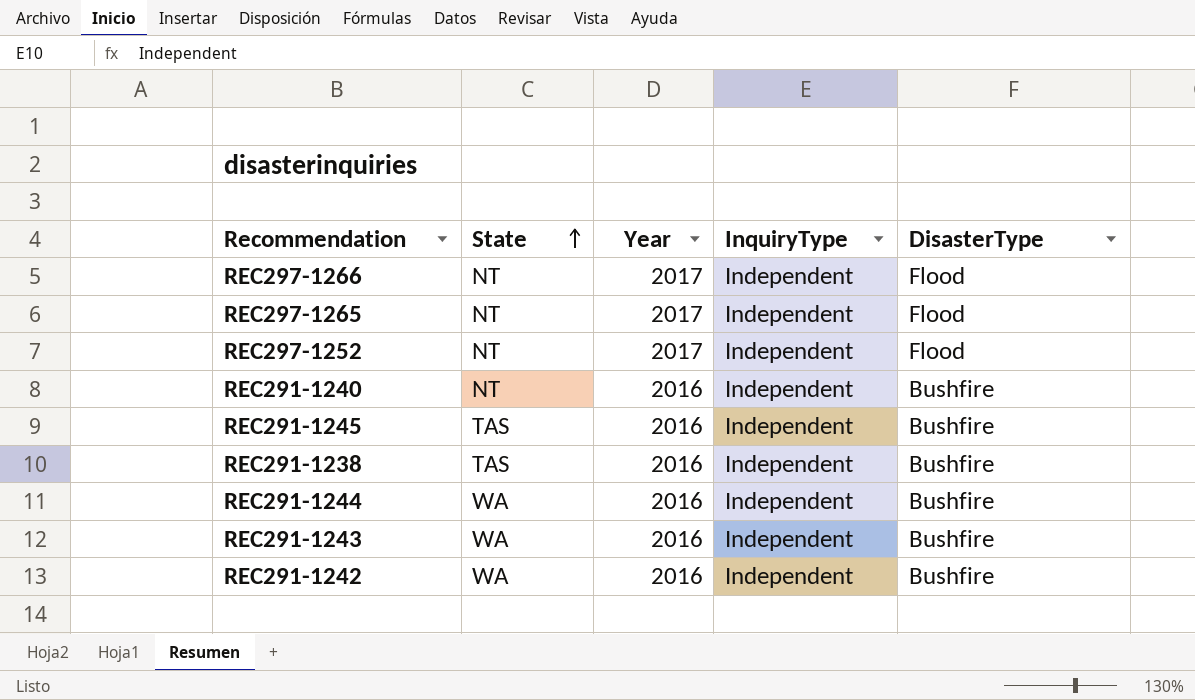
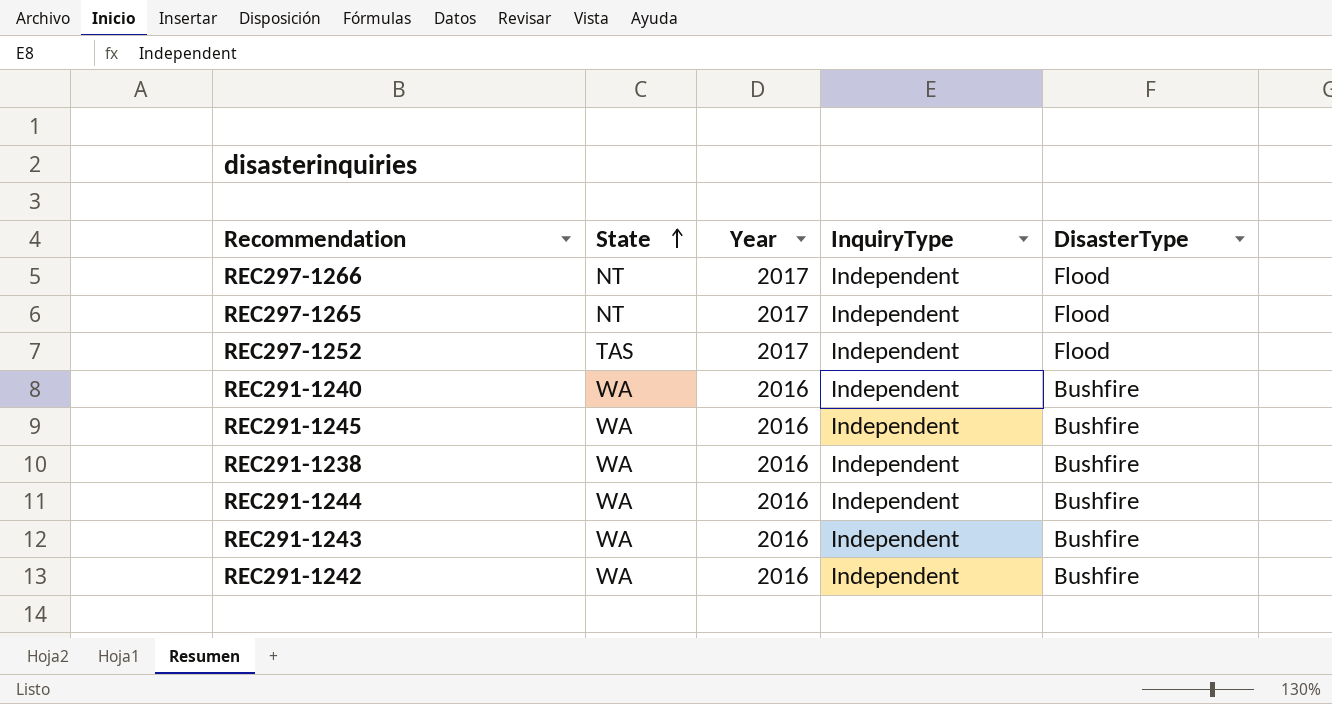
REC297-1252 | State: NT -> TAS
REC291-1240 | State: NT -> WA
REC291-1245 | State: TAS -> WA
REC291-1238 | State: TAS -> WA

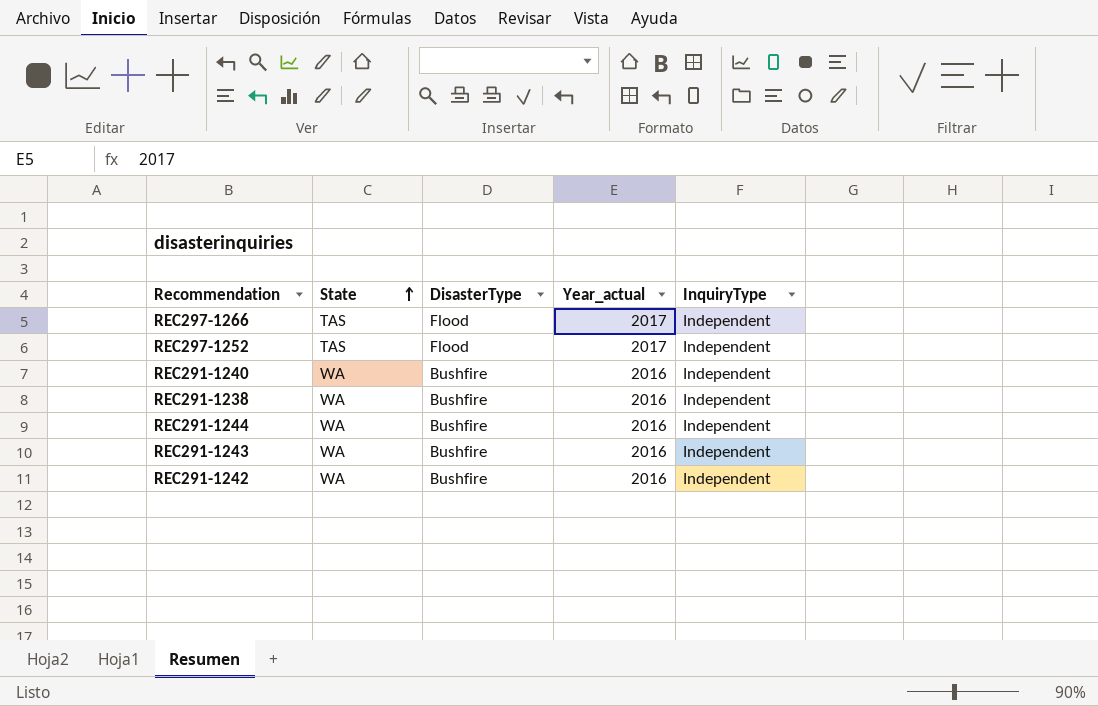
column DisasterType | position: 5 -> 3
column name: Year -> Year_actual
row REC297-1265: NT | 2017 | Independent | Flood -> none
row REC291-1245: WA | 2016 | Independent | Bushfire -> none
REC297-1266 | State: NT -> TAS

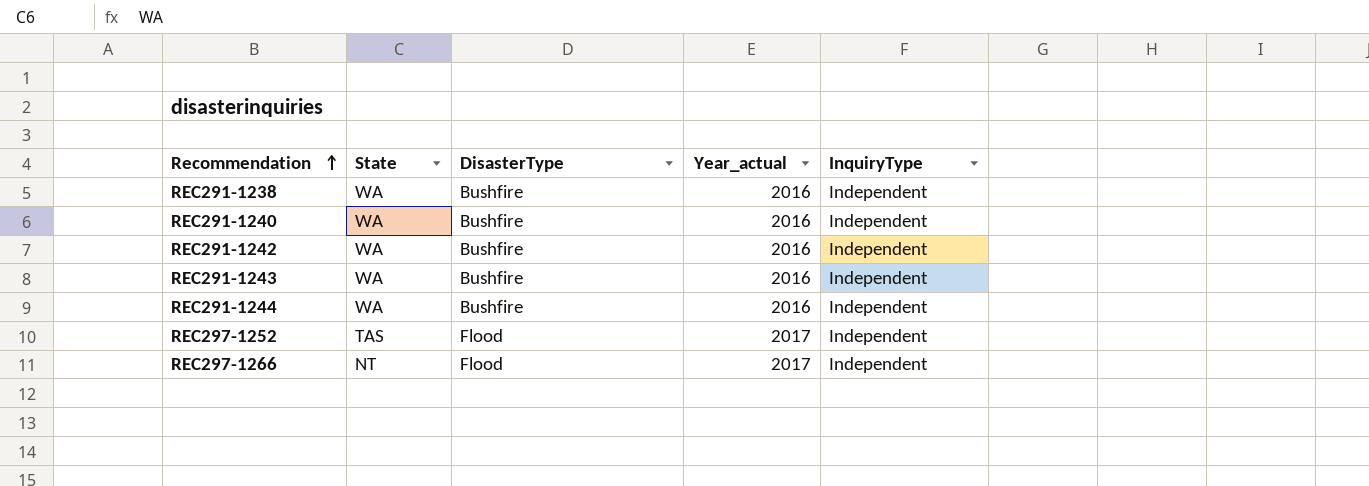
row order: State ascending -> Recommendation ascending
REC297-1266 | State: TAS -> NT

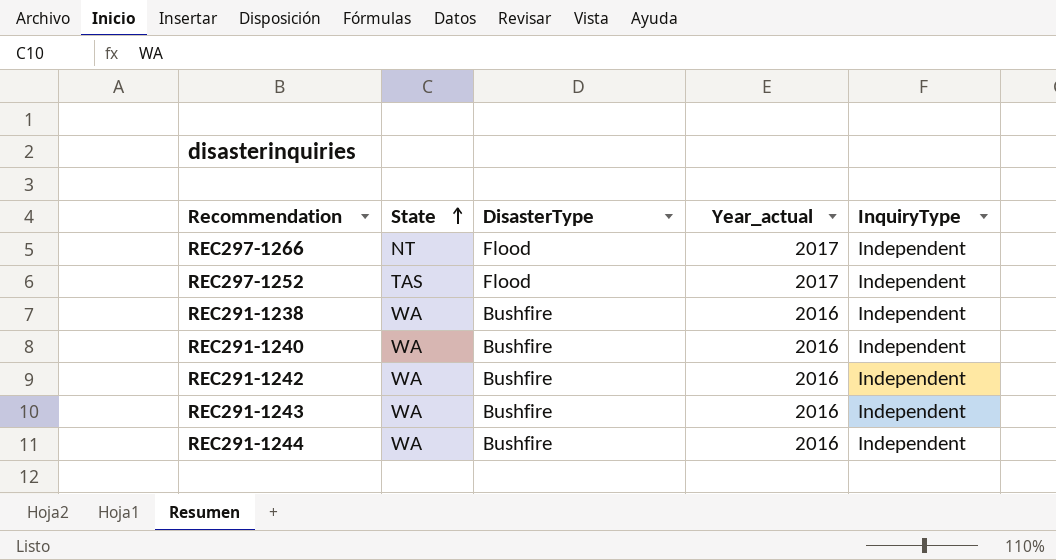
row order: Recommendation ascending -> State ascending

